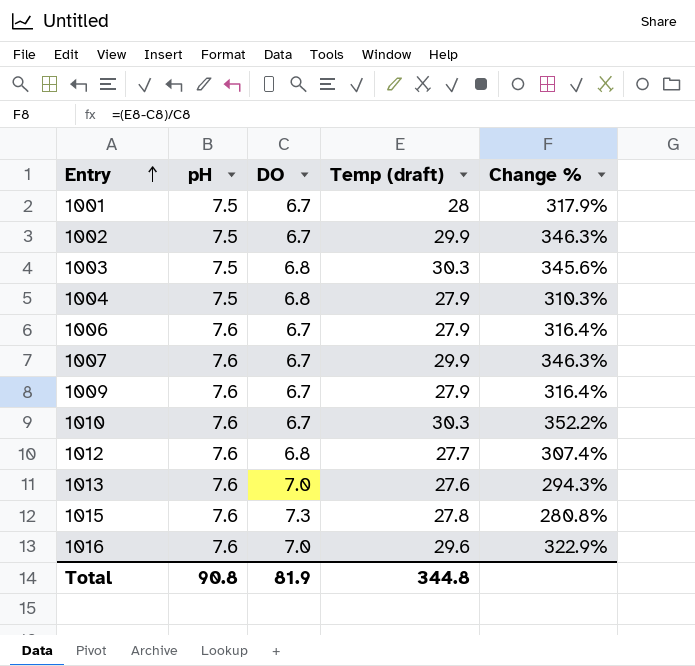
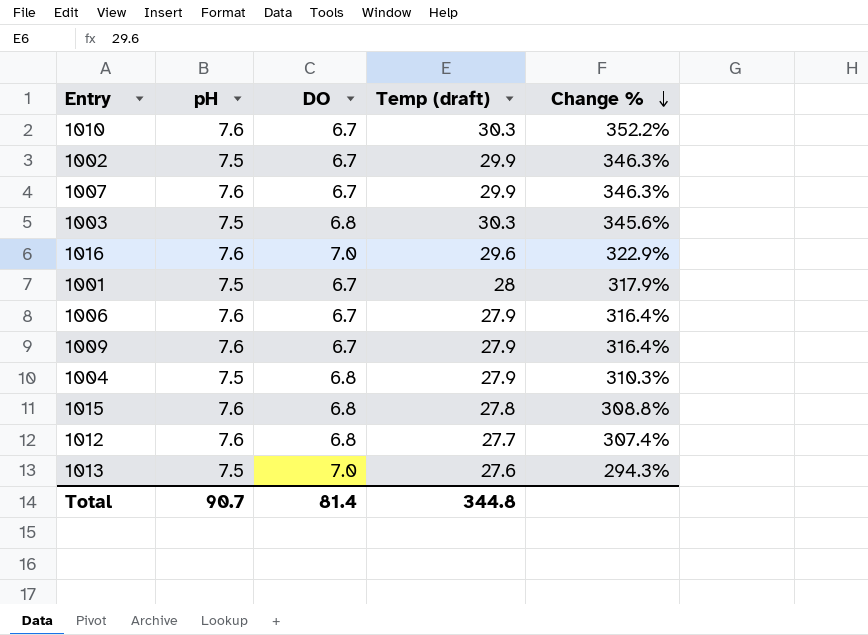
row order: Entry ascending -> Change % descending
1015 | DO: 7.3 -> 6.8
1015 | Change %: 280.8% -> 308.8%
1013 | pH: 7.6 -> 7.5
Total | pH: 90.8 -> 90.7
Total | DO: 81.9 -> 81.4

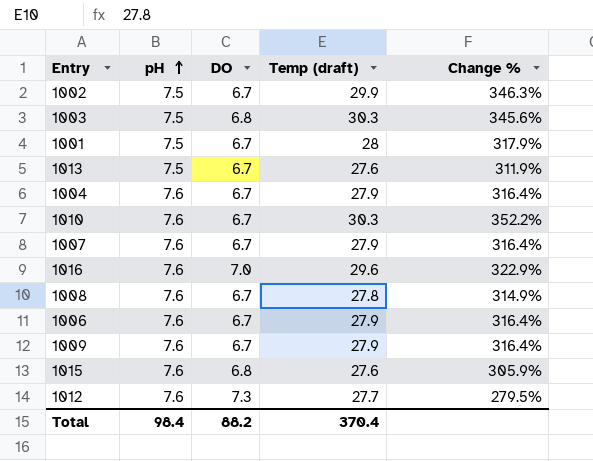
row order: Change % descending -> pH ascending
1013 | DO: 7.0 -> 6.7
1013 | Change %: 294.3% -> 311.9%
1004 | pH: 7.5 -> 7.6
1004 | DO: 6.8 -> 6.7
1004 | Change %: 310.3% -> 316.4%
1007 | Temp (draft): 29.9 -> 27.9
1007 | Change %: 346.3% -> 316.4%
row 1008: none -> 7.6 | 6.7 | 27.8 | 314.9%
1015 | Temp (draft): 27.8 -> 27.6
1015 | Change %: 308.8% -> 305.9%
1012 | DO: 6.8 -> 7.3
1012 | Change %: 307.4% -> 279.5%
Total | pH: 90.7 -> 98.4
Total | DO: 81.4 -> 88.2
Total | Temp (draft): 344.8 -> 370.4

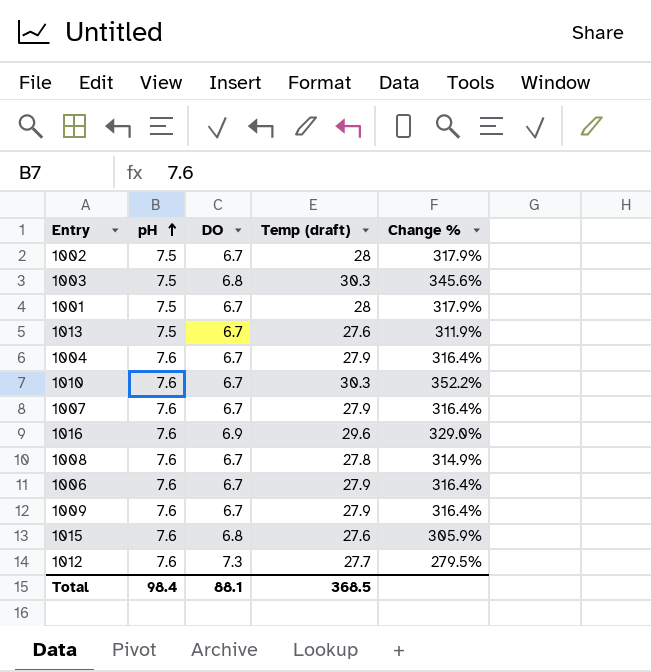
1002 | Temp (draft): 29.9 -> 28
1002 | Change %: 346.3% -> 317.9%
1016 | DO: 7.0 -> 6.9
1016 | Change %: 322.9% -> 329.0%
Total | DO: 88.2 -> 88.1
Total | Temp (draft): 370.4 -> 368.5

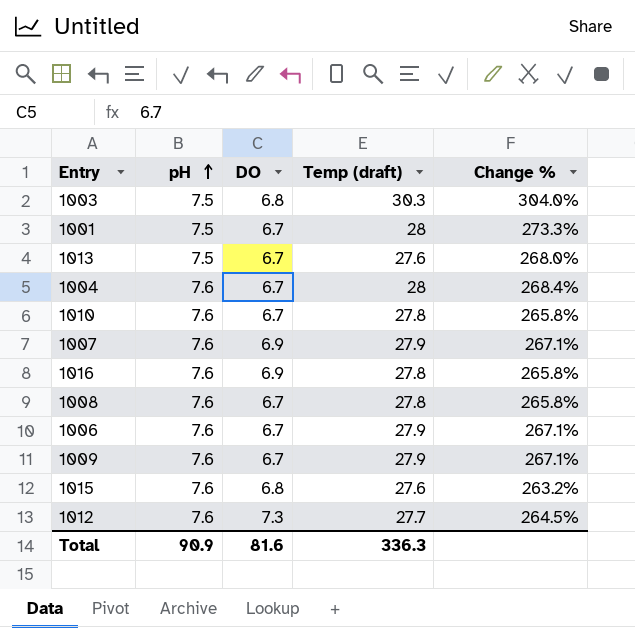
column Change % | formula: ([Temp (draft)] - [DO]) / [DO] -> ([Temp (draft)] - [pH]) / [pH]
row 1002: 7.5 | 6.7 | 28 | 317.9% -> none
1004 | Temp (draft): 27.9 -> 28
1010 | Temp (draft): 30.3 -> 27.8
1007 | DO: 6.7 -> 6.9
1016 | Temp (draft): 29.6 -> 27.8
Total | pH: 98.4 -> 90.9
Total | DO: 88.1 -> 81.6
Total | Temp (draft): 368.5 -> 336.3

